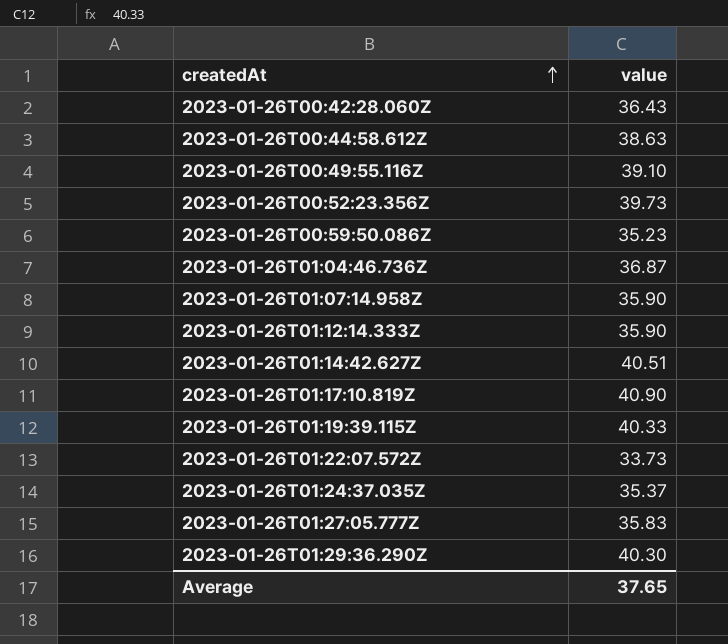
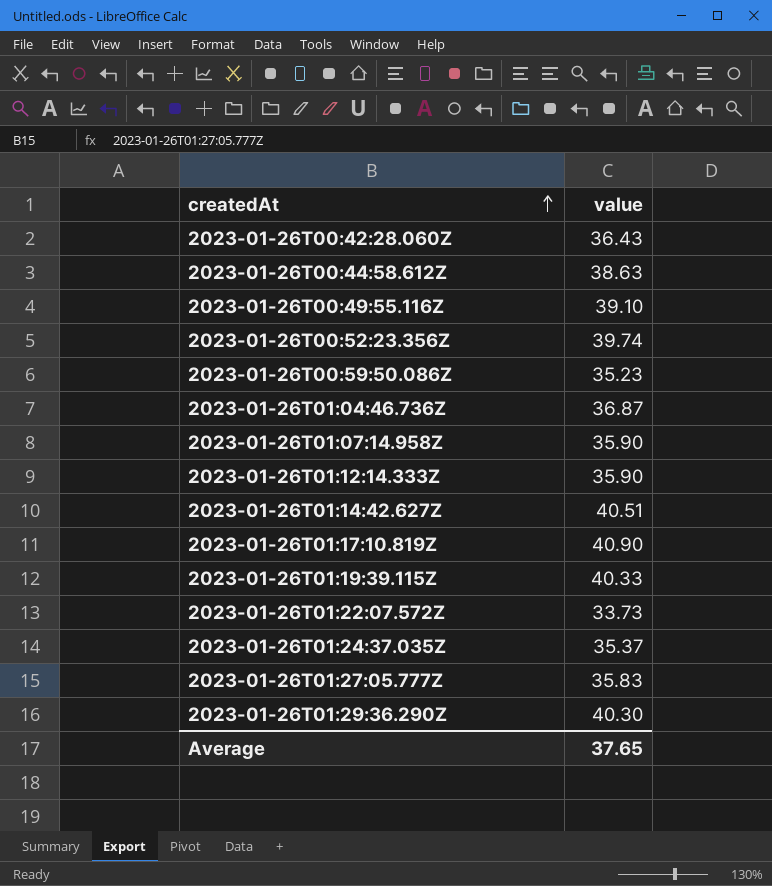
2023-01-26T00:52:23.356Z | value: 39.73 -> 39.74

